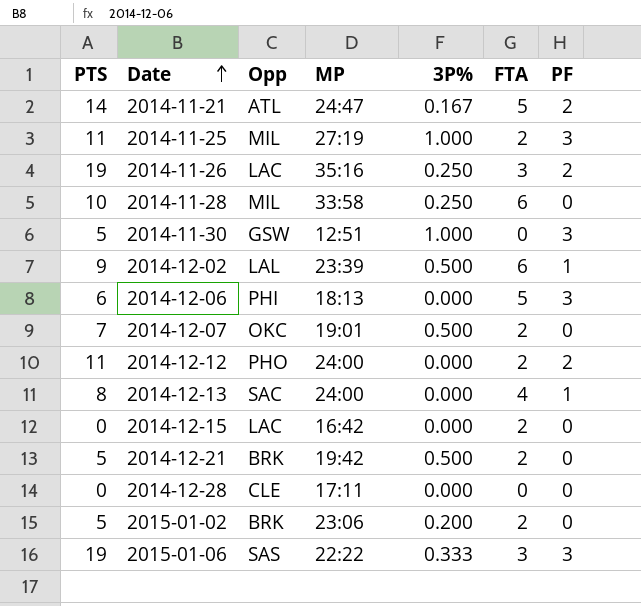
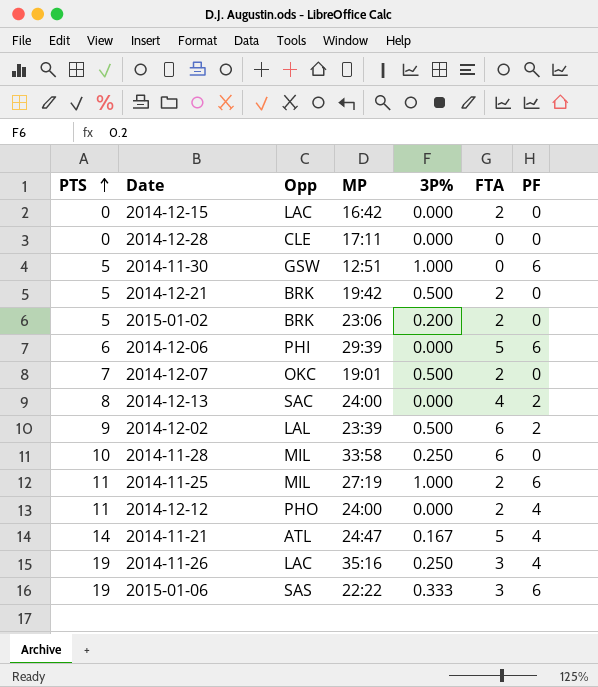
row order: Date ascending -> PTS ascending
2014-11-30 | PF: 3 -> 6
2014-12-06 | MP: 18:13 -> 29:39
2014-12-06 | PF: 3 -> 6
2014-12-13 | PF: 1 -> 2
2014-12-02 | PF: 1 -> 2
2014-11-25 | PF: 3 -> 6
2014-12-12 | PF: 2 -> 4
2014-11-21 | PF: 2 -> 4
2014-11-26 | PF: 2 -> 4
2015-01-06 | PF: 3 -> 6

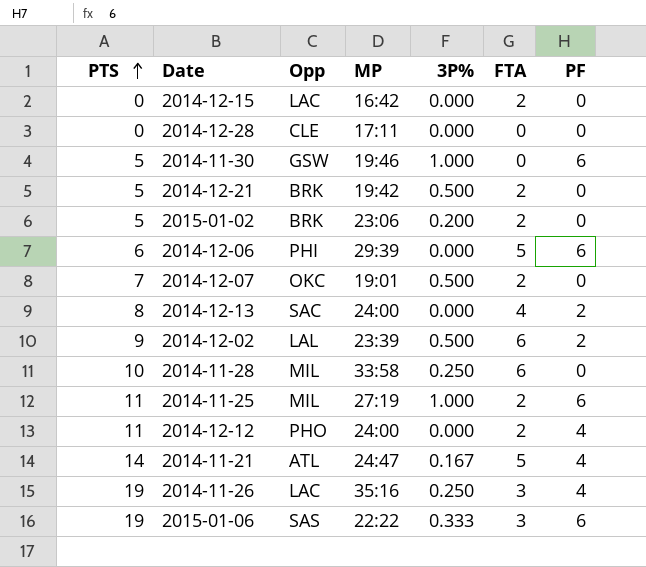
2014-11-30 | MP: 12:51 -> 19:46

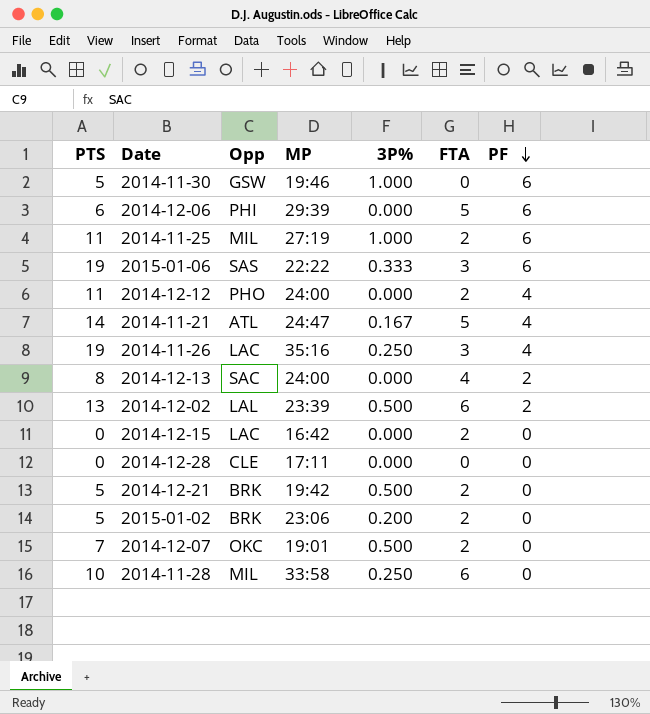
row order: PTS ascending -> PF descending
2014-12-02 | PTS: 9 -> 13

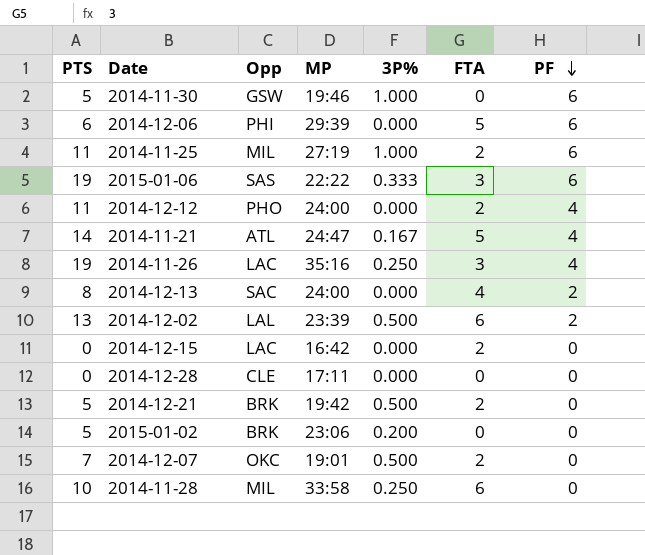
2015-01-02 | FTA: 2 -> 0

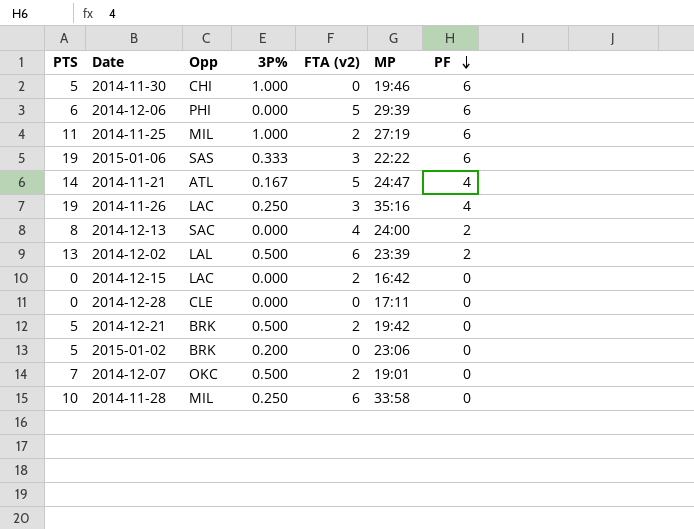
column name: FTA -> FTA (v2)
column MP | position: 4 -> 6
row 2014-12-12: 11 | PHO | 24:00 | 0.000 | 2 | 4 -> none
2014-11-30 | Opp: GSW -> CHI

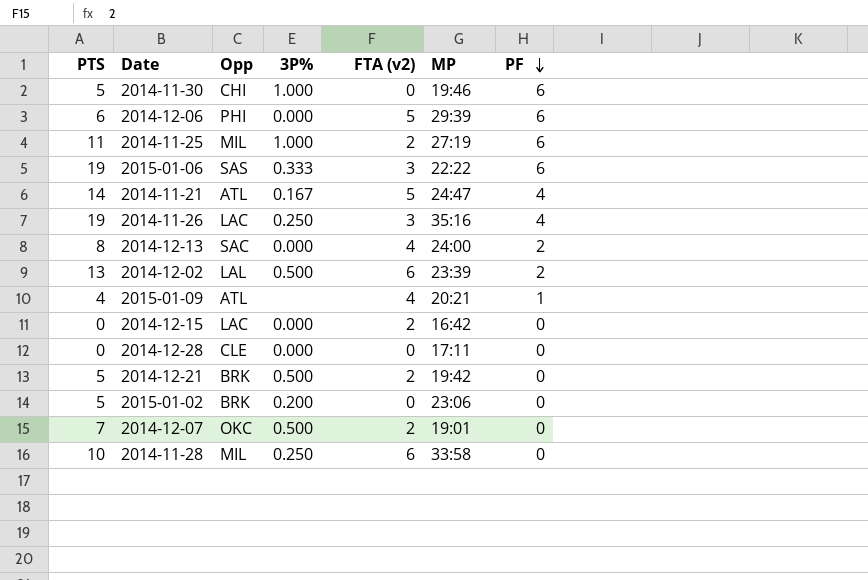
row 2015-01-09: none -> 4 | ATL | none | 4 | 20:21 | 1

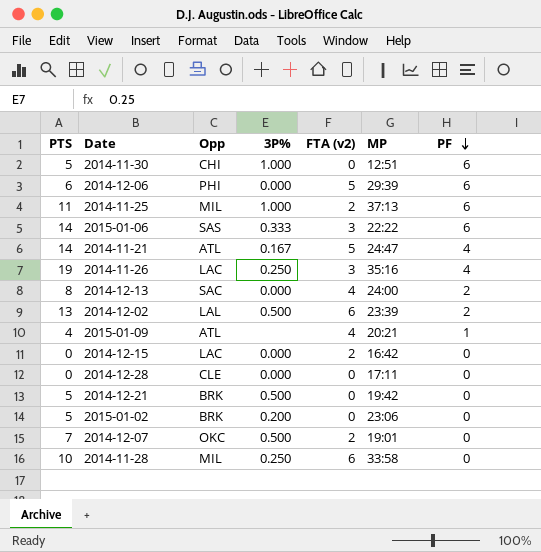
2014-11-30 | MP: 19:46 -> 12:51
2014-11-25 | MP: 27:19 -> 37:13
2015-01-06 | PTS: 19 -> 14
2014-12-21 | FTA (v2): 2 -> 0

